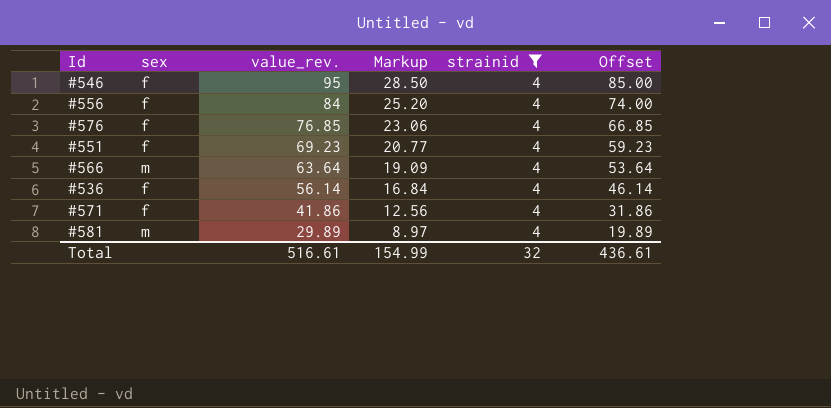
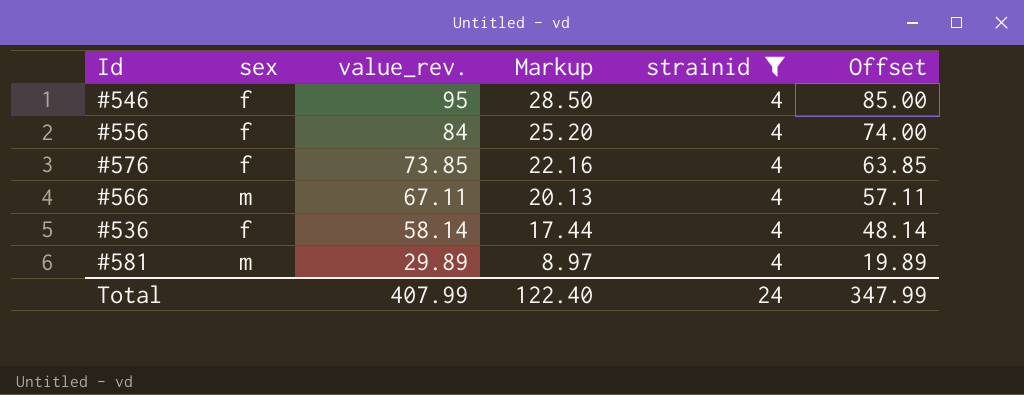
row #551: f | 69.23 | 20.77 | 4 | 59.23 -> none
row #571: f | 41.86 | 12.56 | 4 | 31.86 -> none
#576 | value_rev.: 76.85 -> 73.85
#576 | Markup: 23.06 -> 22.16
#576 | Offset: 66.85 -> 63.85
#566 | value_rev.: 63.64 -> 67.11
#566 | Markup: 19.09 -> 20.13
#566 | Offset: 53.64 -> 57.11
#536 | value_rev.: 56.14 -> 58.14
#536 | Markup: 16.84 -> 17.44
#536 | Offset: 46.14 -> 48.14
Total | value_rev.: 516.61 -> 407.99
Total | Markup: 154.99 -> 122.40
Total | strainid: 32 -> 24
Total | Offset: 436.61 -> 347.99

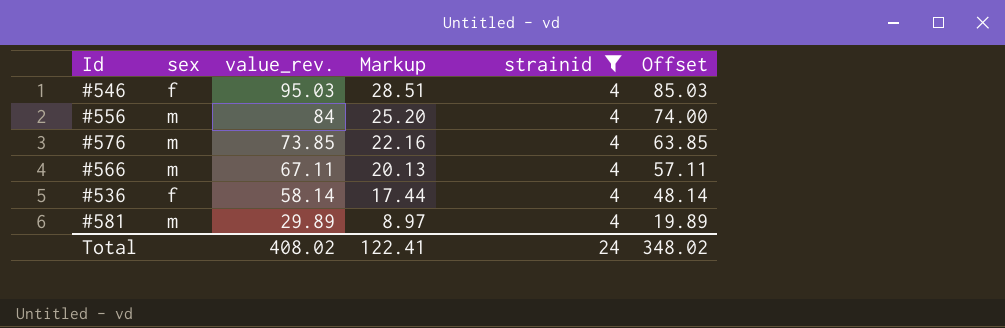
#546 | value_rev.: 95 -> 95.03
#546 | Markup: 28.50 -> 28.51
#546 | Offset: 85.00 -> 85.03
#556 | sex: f -> m
#576 | sex: f -> m
Total | value_rev.: 407.99 -> 408.02
Total | Markup: 122.40 -> 122.41
Total | Offset: 347.99 -> 348.02

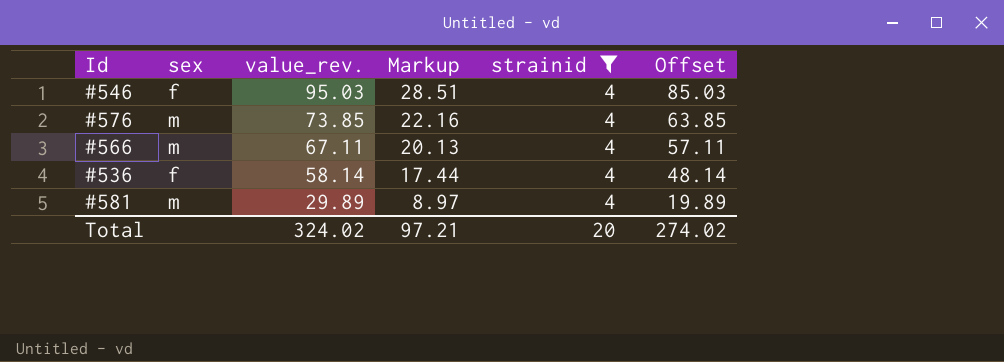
row #556: m | 84 | 25.20 | 4 | 74.00 -> none
Total | value_rev.: 408.02 -> 324.02
Total | Markup: 122.41 -> 97.21
Total | strainid: 24 -> 20
Total | Offset: 348.02 -> 274.02

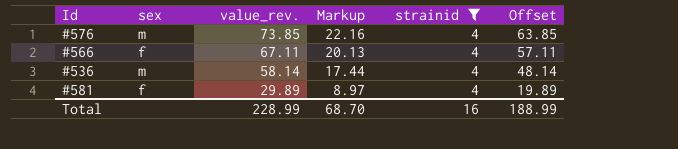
row #546: f | 95.03 | 28.51 | 4 | 85.03 -> none
#566 | sex: m -> f
#536 | sex: f -> m
#581 | sex: m -> f
Total | value_rev.: 324.02 -> 228.99
Total | Markup: 97.21 -> 68.70
Total | strainid: 20 -> 16
Total | Offset: 274.02 -> 188.99

